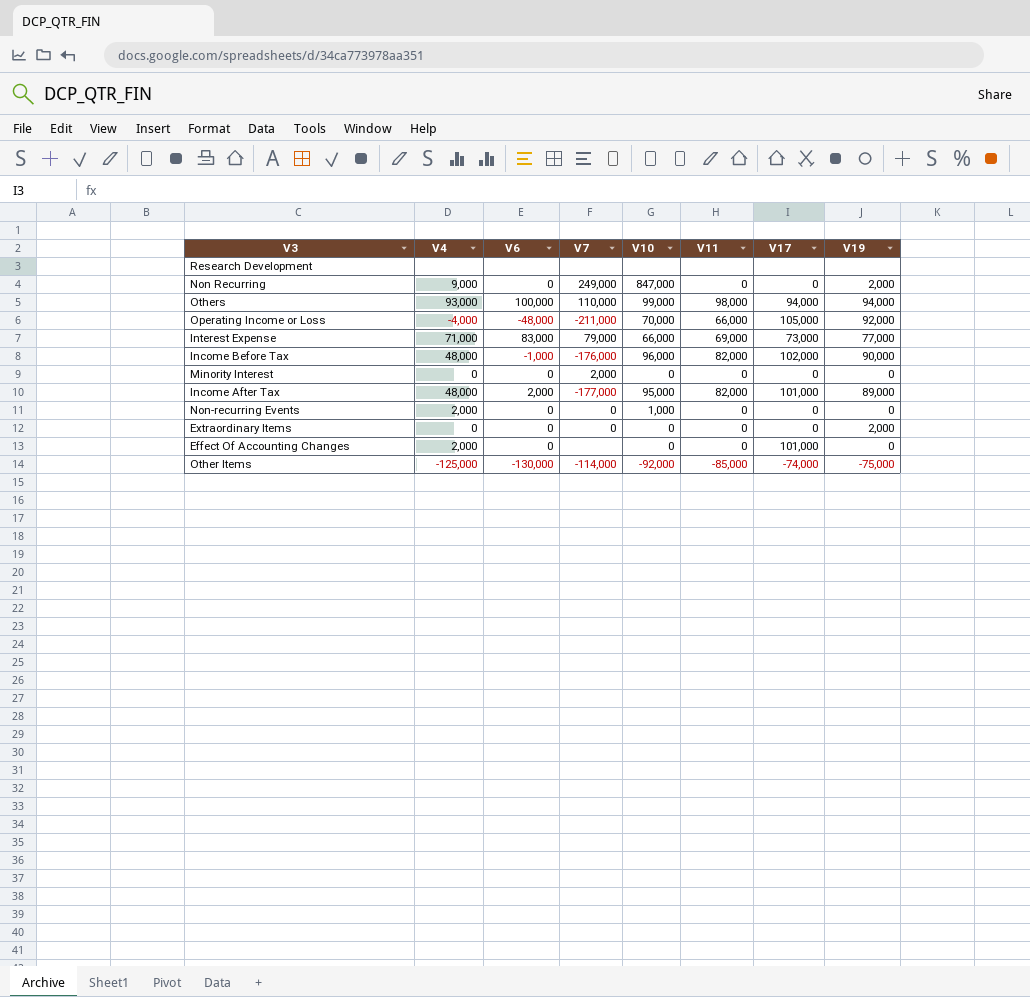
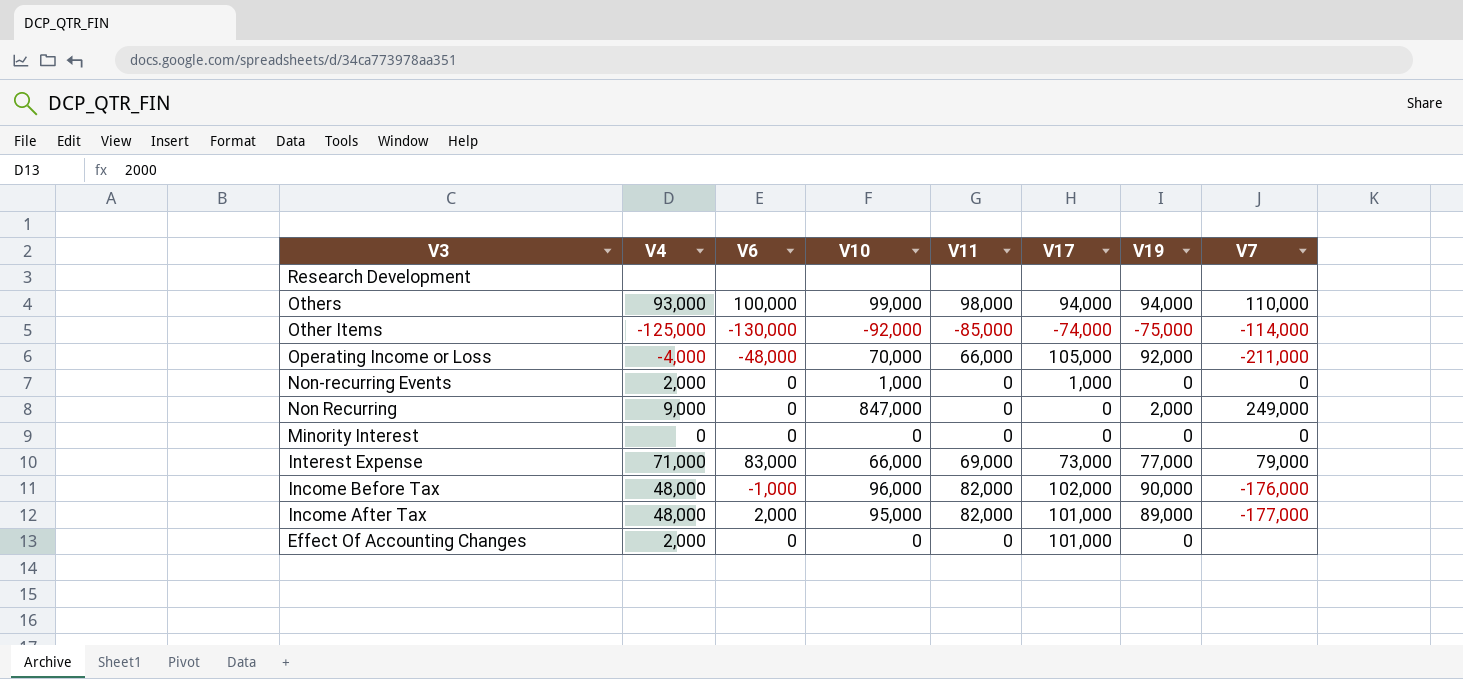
row order: none -> V3 descending
column V7 | position: 4 -> 8
row Extraordinary Items: 0 | 0 | 0 | 0 | 0 | 0 | 2,000 -> none
Non-recurring Events | V17: 0 -> 1,000
Minority Interest | V7: 2,000 -> 0

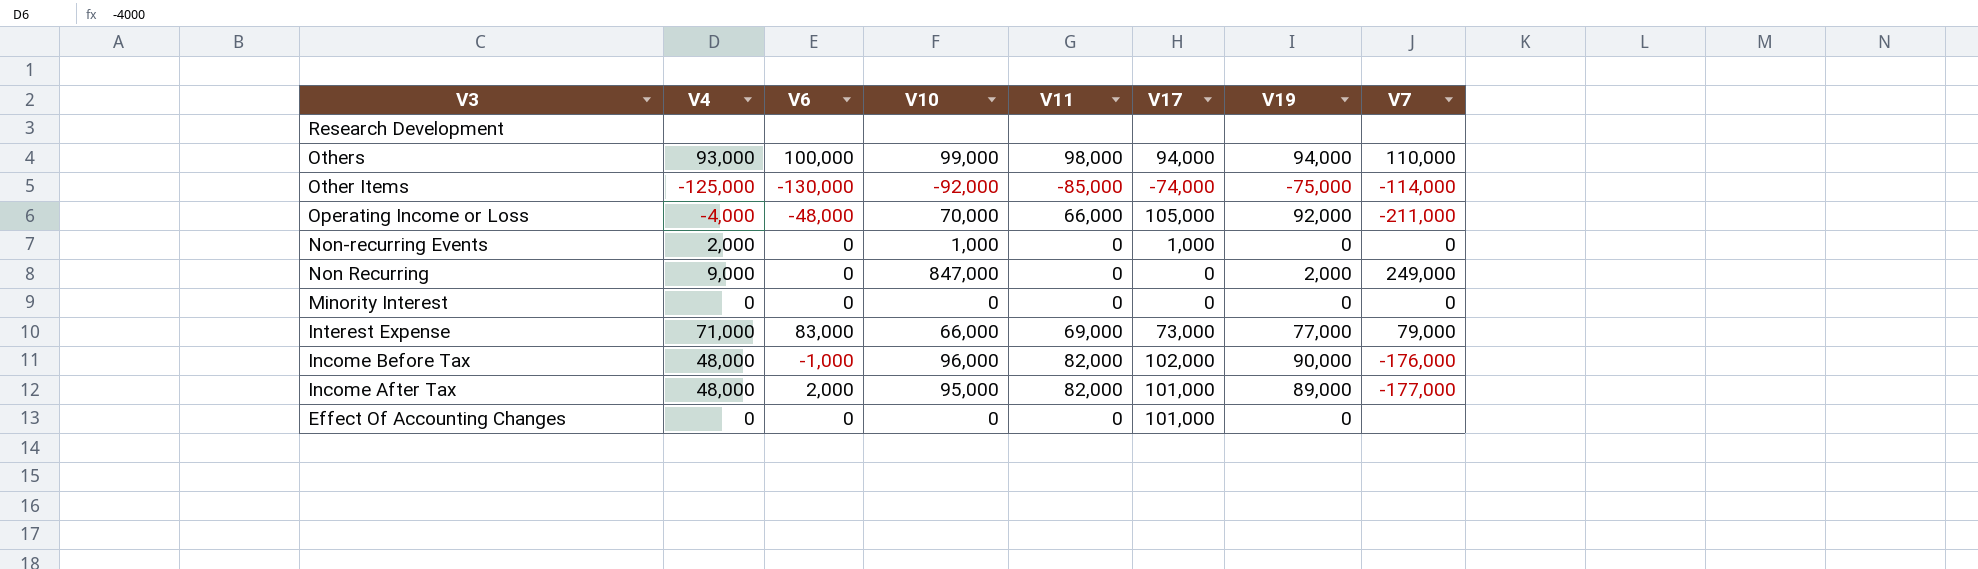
Effect Of Accounting Changes | V4: 2,000 -> 0

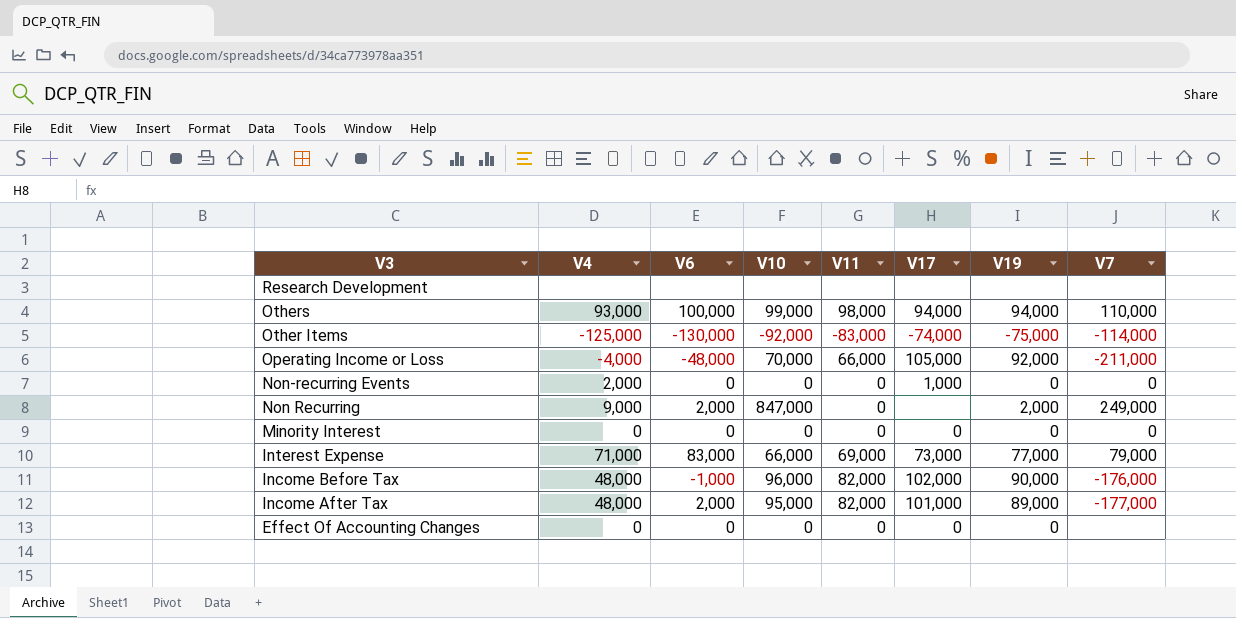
Other Items | V11: -85,000 -> -83,000
Non-recurring Events | V10: 1,000 -> 0
Non Recurring | V6: 0 -> 2,000
Non Recurring | V17: 0 -> none
Effect Of Accounting Changes | V17: 101,000 -> 0

